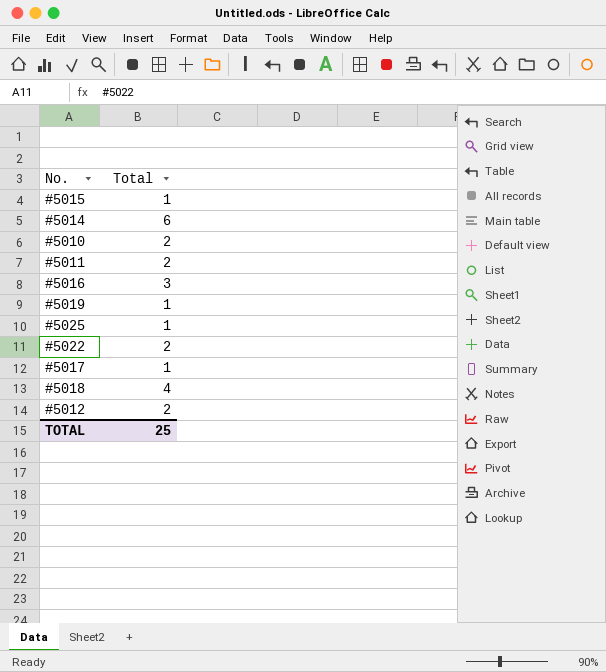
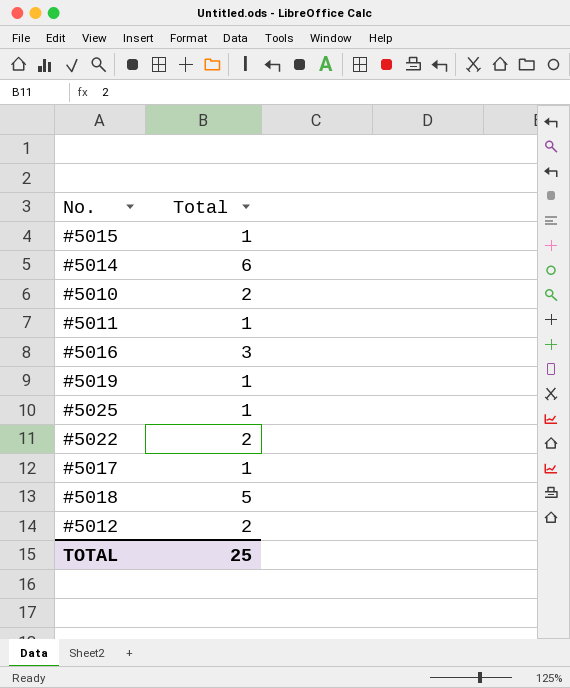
#5011 | Total: 2 -> 1
#5018 | Total: 4 -> 5

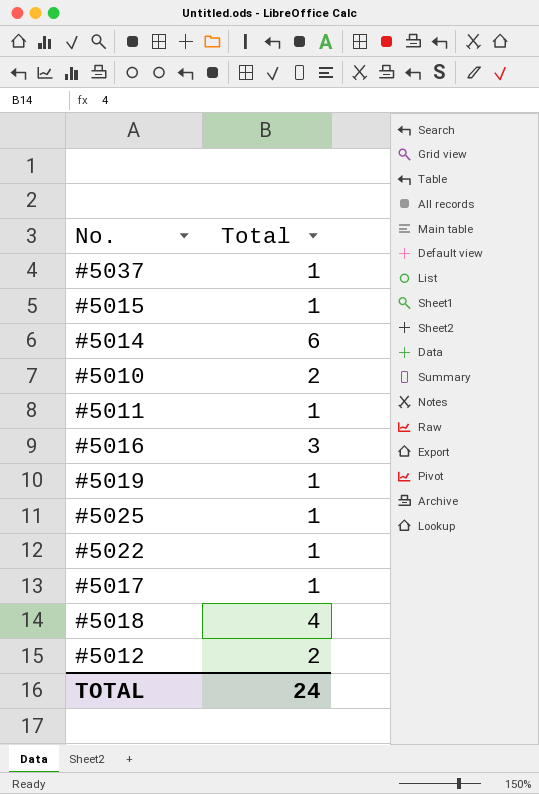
row #5037: none -> 1
#5022 | Total: 2 -> 1
#5018 | Total: 5 -> 4
TOTAL | Total: 25 -> 24

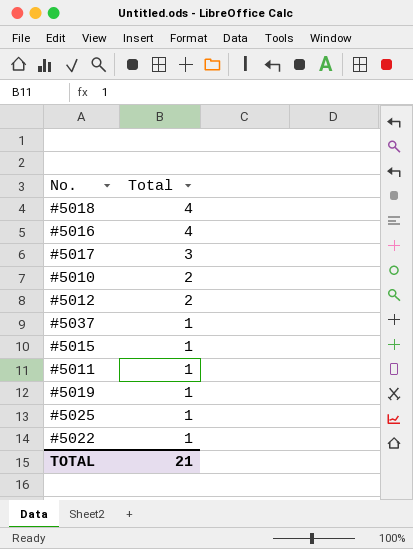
row order: none -> Total descending
row #5014: 6 -> none
#5016 | Total: 3 -> 4
#5017 | Total: 1 -> 3
TOTAL | Total: 24 -> 21

